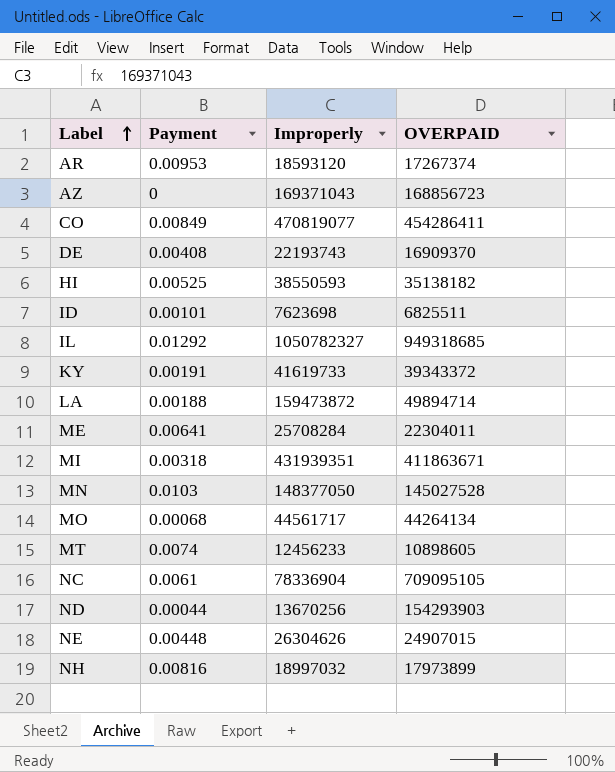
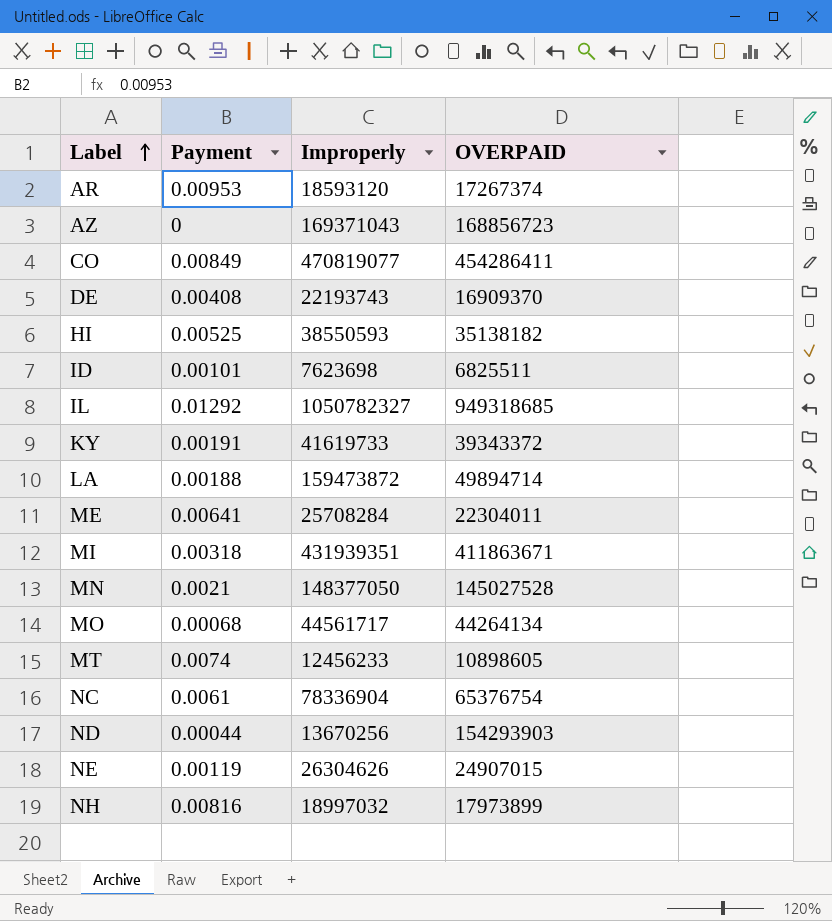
MN | Payment: 0.0103 -> 0.0021
NC | OVERPAID: 709095105 -> 65376754
NE | Payment: 0.00448 -> 0.00119

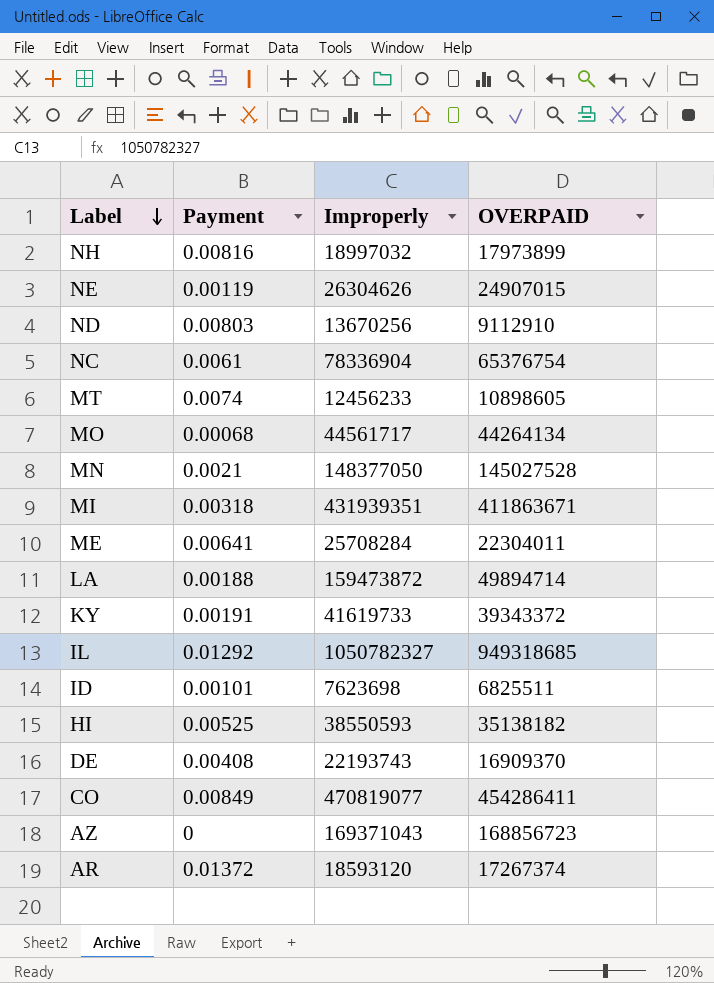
row order: Label ascending -> Label descending
ND | Payment: 0.00044 -> 0.00803
ND | OVERPAID: 154293903 -> 9112910
AR | Payment: 0.00953 -> 0.01372

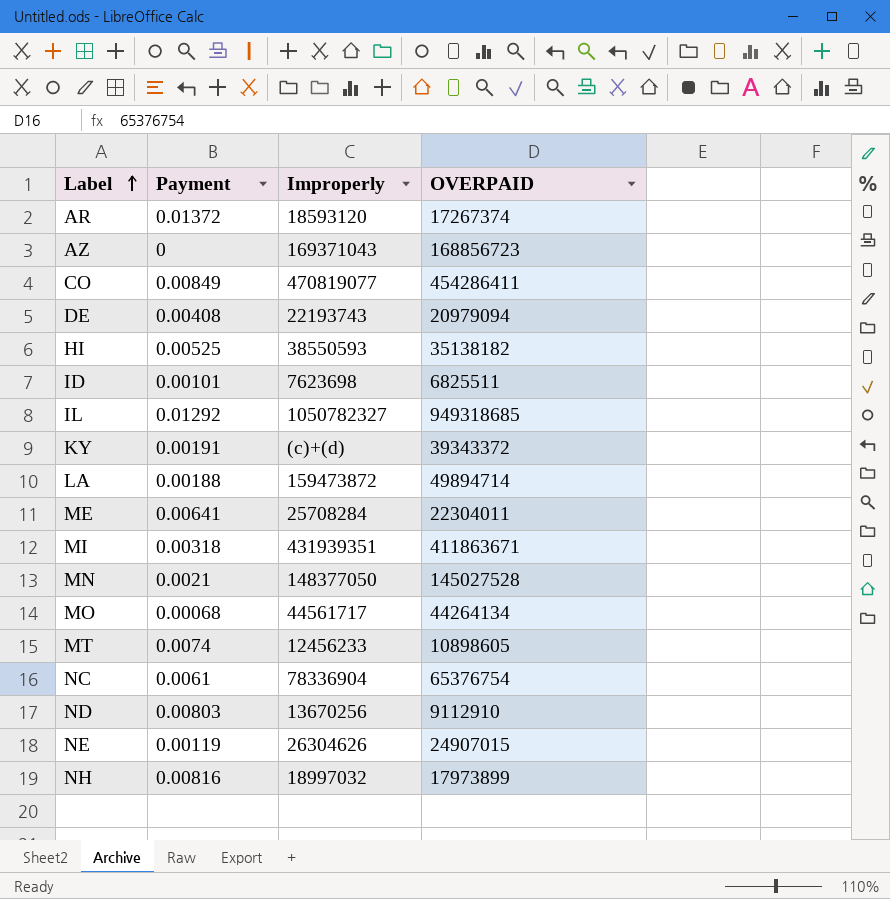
row order: Label descending -> Label ascending
DE | OVERPAID: 16909370 -> 20979094
KY | Improperly: 41619733 -> (c)+(d)

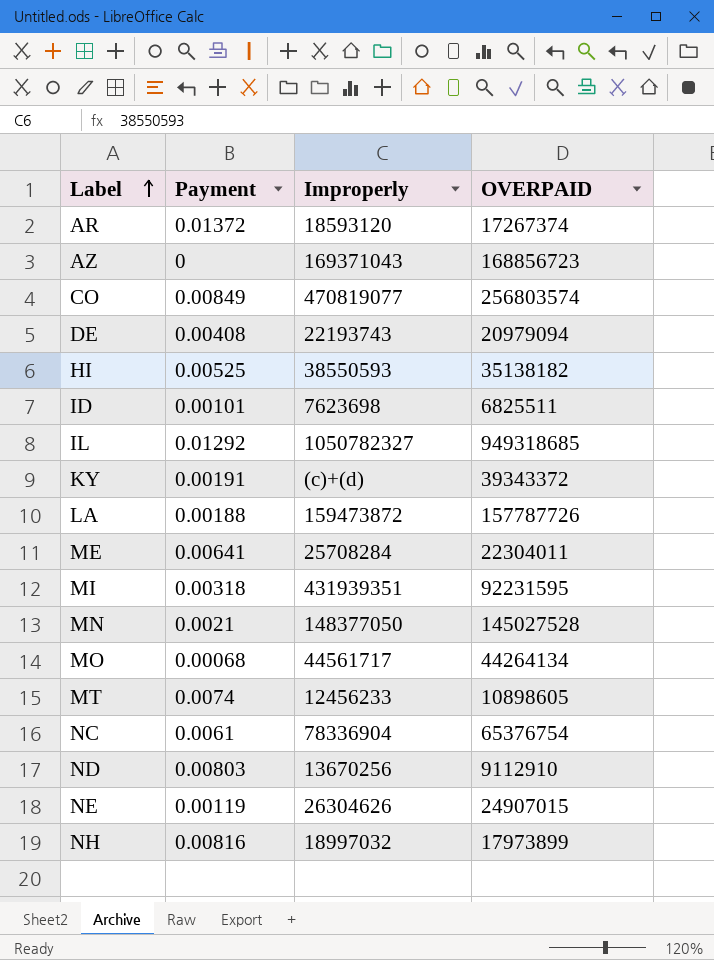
CO | OVERPAID: 454286411 -> 256803574
LA | OVERPAID: 49894714 -> 157787726
MI | OVERPAID: 411863671 -> 92231595

